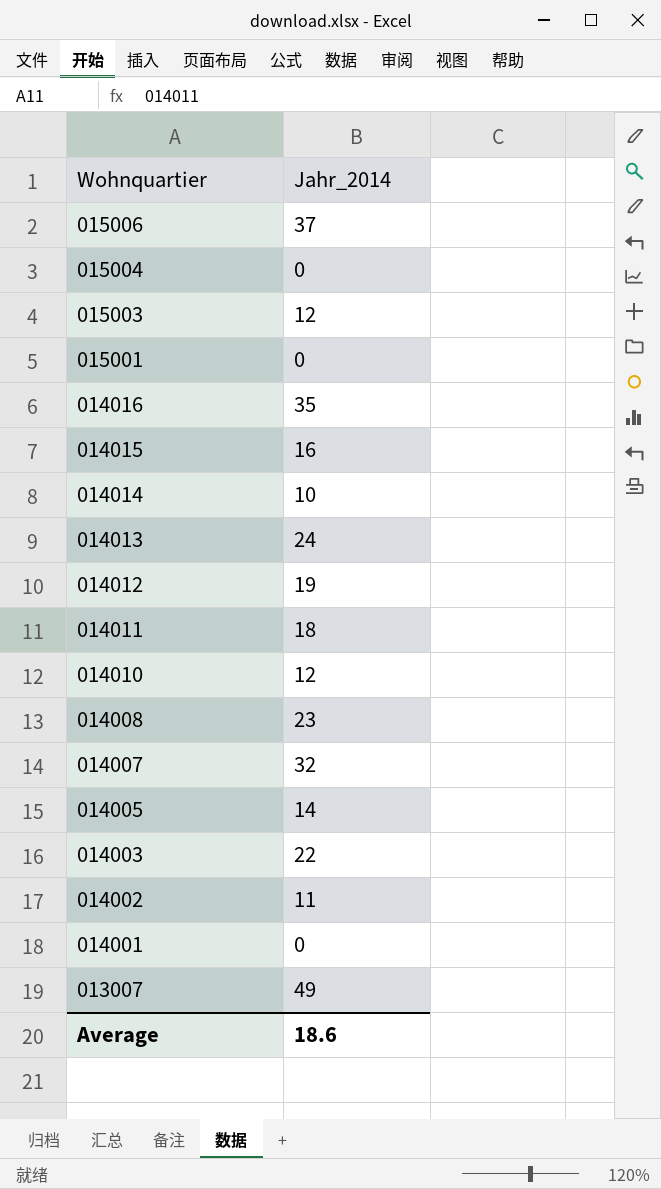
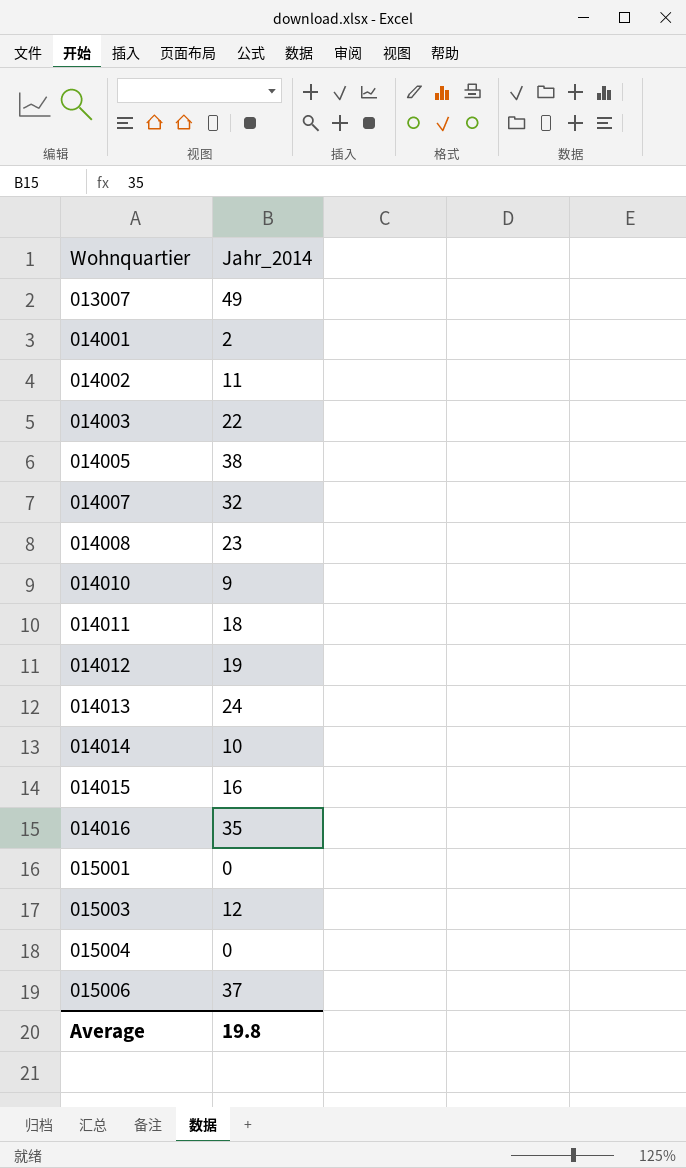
row order: Wohnquartier descending -> Wohnquartier ascending
014001 | Jahr_2014: 0 -> 2
014005 | Jahr_2014: 14 -> 38
014010 | Jahr_2014: 12 -> 9
Average | Jahr_2014: 18.6 -> 19.8

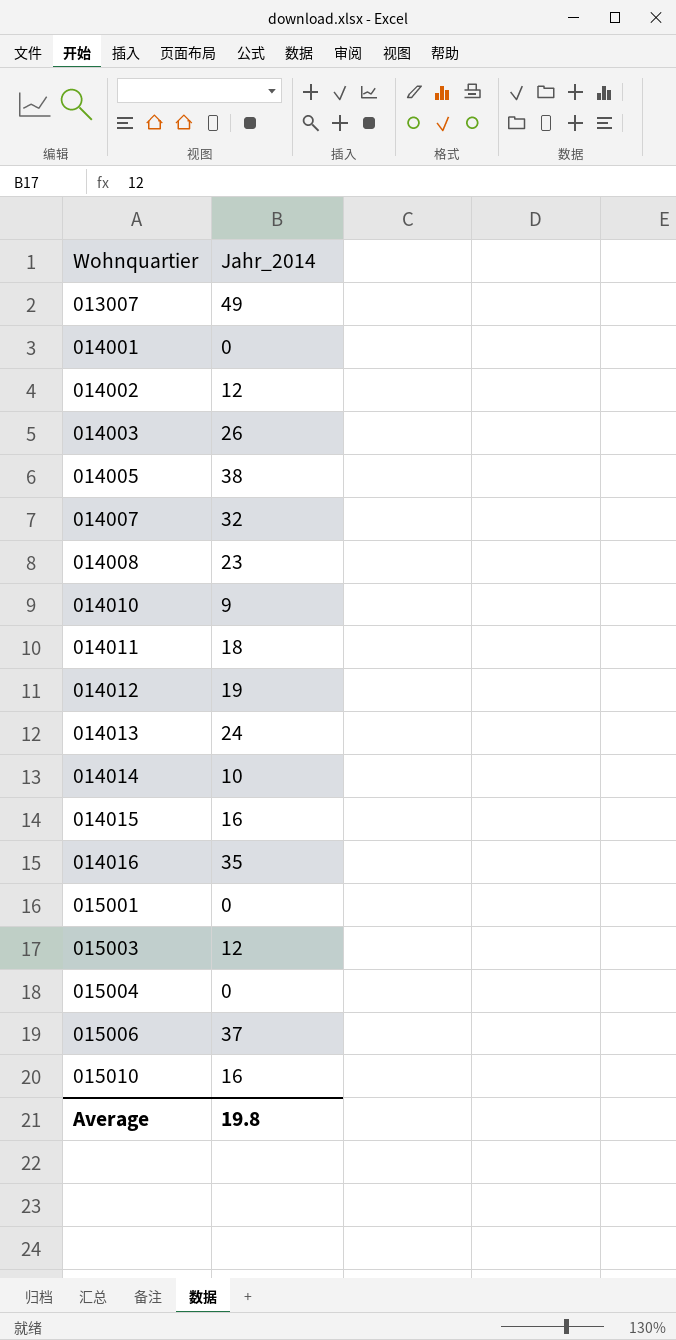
014001 | Jahr_2014: 2 -> 0
014002 | Jahr_2014: 11 -> 12
014003 | Jahr_2014: 22 -> 26
row 015010: none -> 16

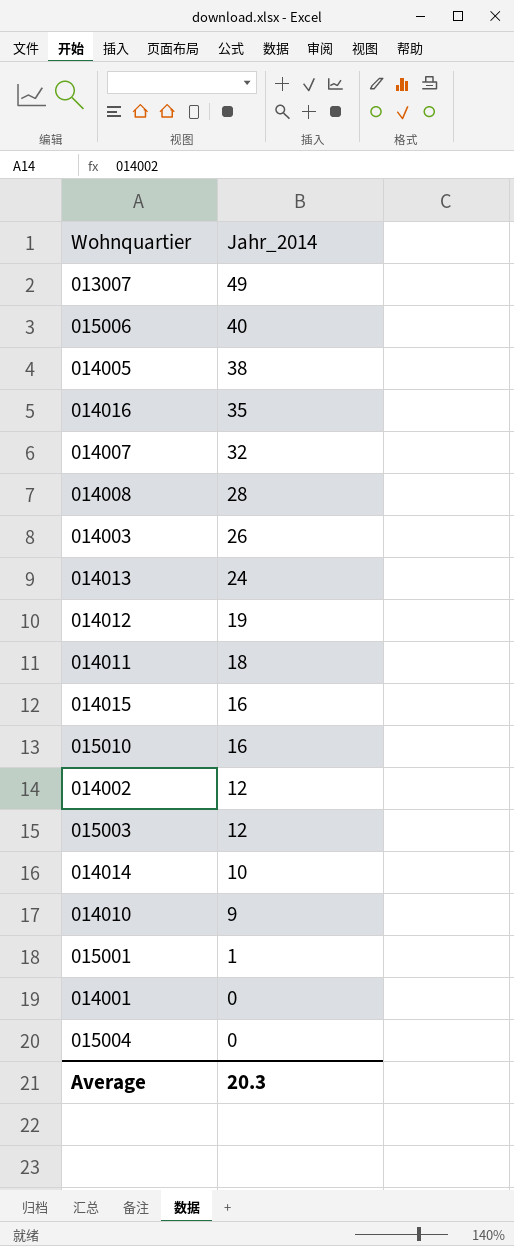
row order: Wohnquartier ascending -> Jahr_2014 descending
015006 | Jahr_2014: 37 -> 40
014008 | Jahr_2014: 23 -> 28
015001 | Jahr_2014: 0 -> 1
Average | Jahr_2014: 19.8 -> 20.3

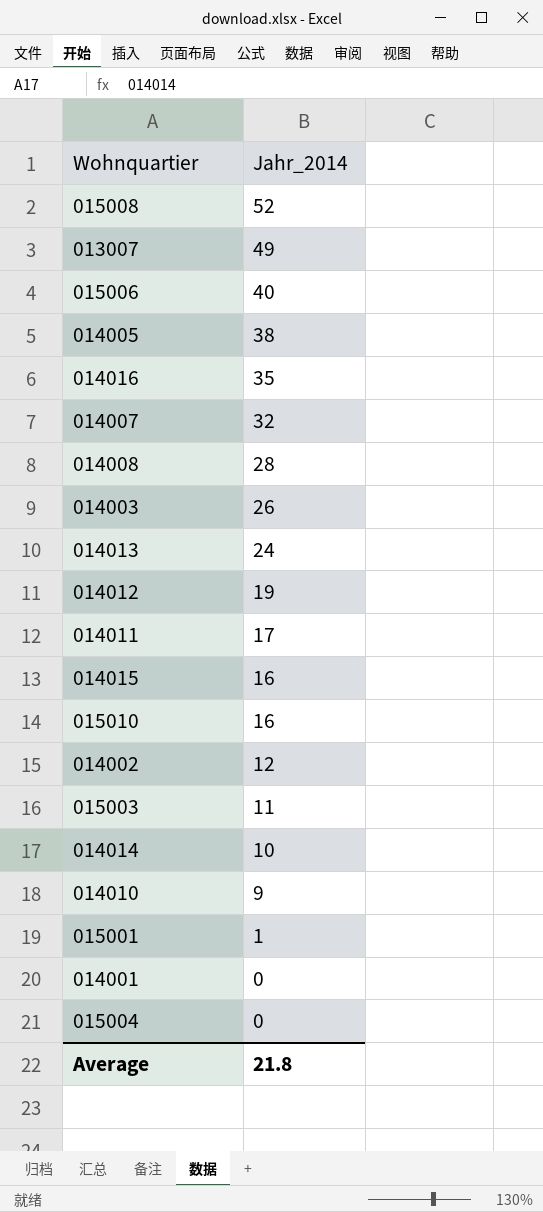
row 015008: none -> 52
014011 | Jahr_2014: 18 -> 17
015003 | Jahr_2014: 12 -> 11
Average | Jahr_2014: 20.3 -> 21.8

